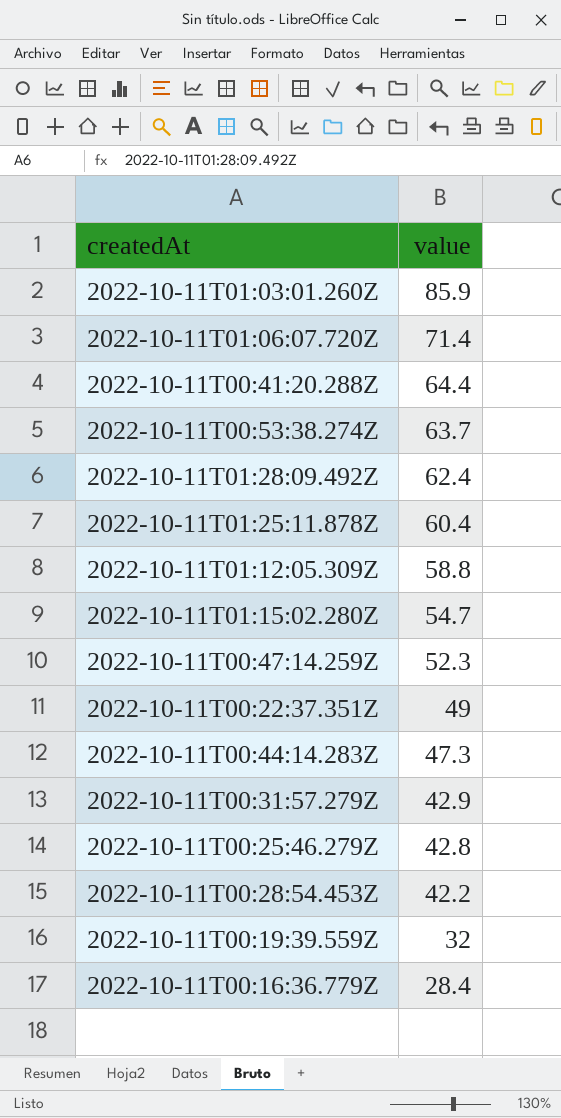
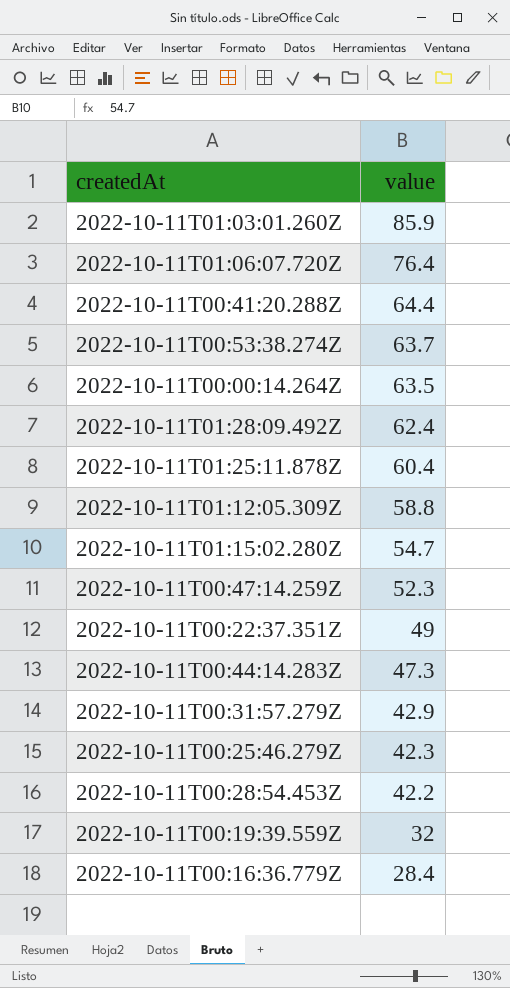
2022-10-11T01:06:07.720Z | value: 71.4 -> 76.4
row 2022-10-11T00:00:14.264Z: none -> 63.5
2022-10-11T00:25:46.279Z | value: 42.8 -> 42.3

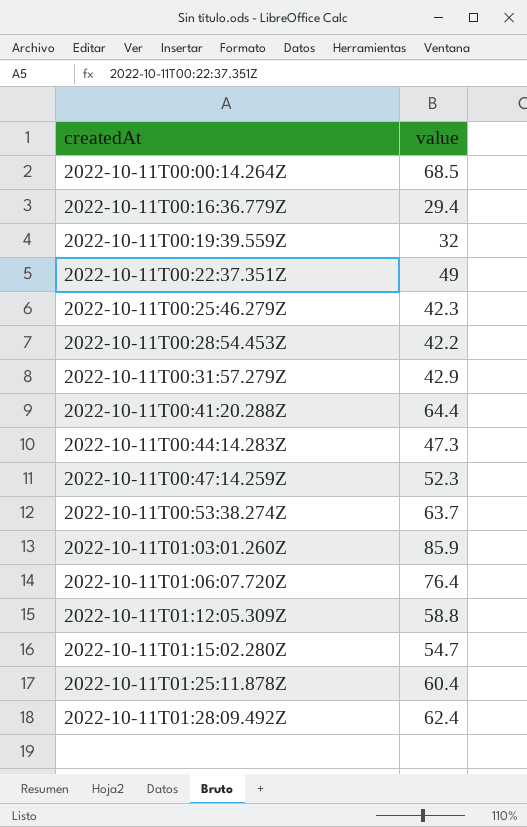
row order: value descending -> createdAt ascending
2022-10-11T00:00:14.264Z | value: 63.5 -> 68.5
2022-10-11T00:16:36.779Z | value: 28.4 -> 29.4

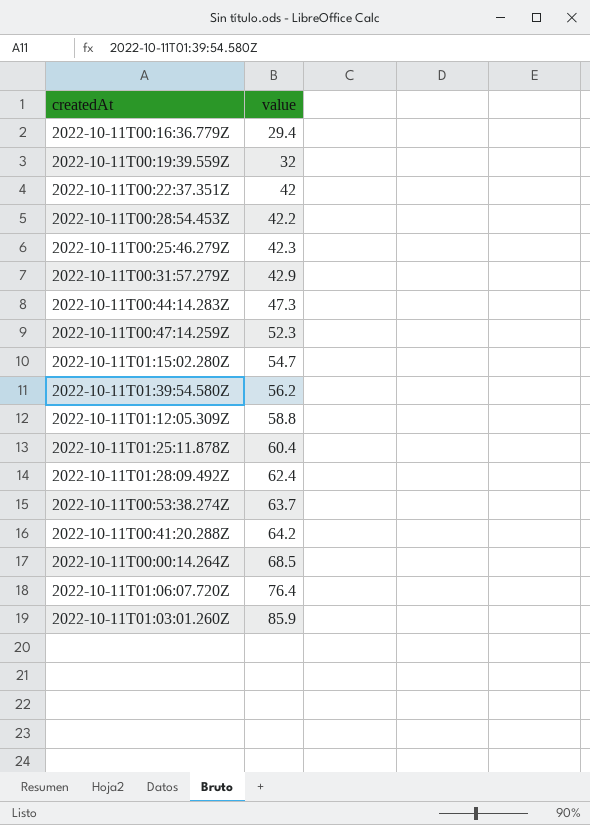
row order: createdAt ascending -> value ascending
2022-10-11T00:22:37.351Z | value: 49 -> 42
row 2022-10-11T01:39:54.580Z: none -> 56.2
2022-10-11T00:41:20.288Z | value: 64.4 -> 64.2

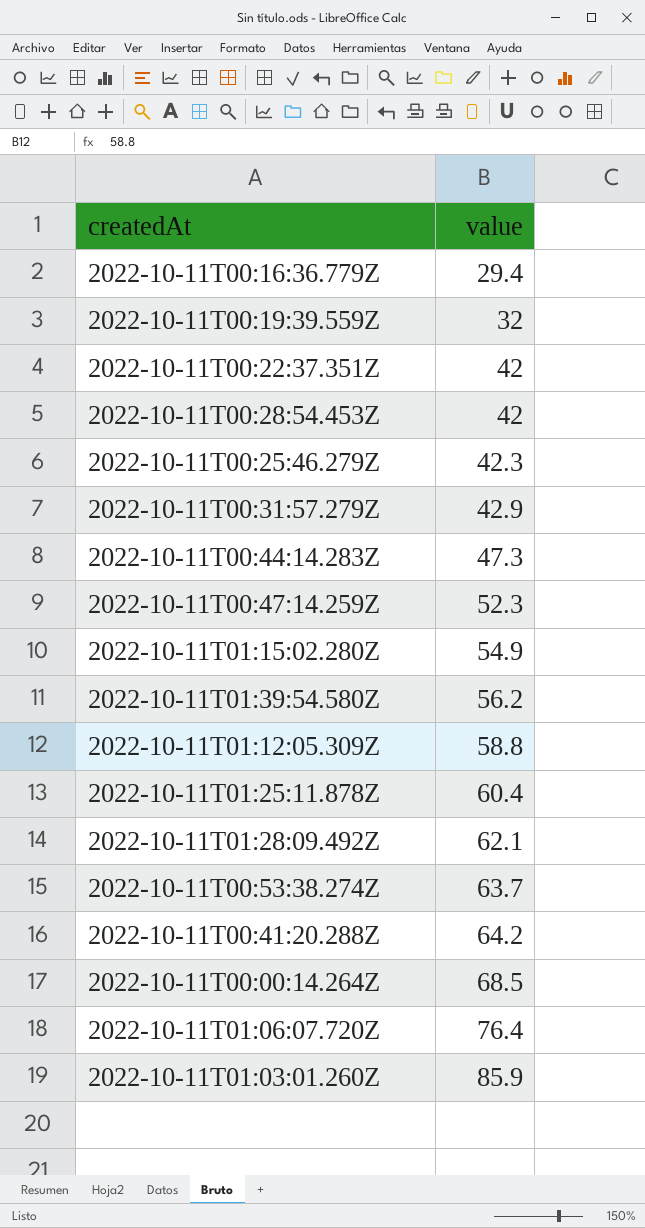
2022-10-11T00:28:54.453Z | value: 42.2 -> 42
2022-10-11T01:15:02.280Z | value: 54.7 -> 54.9
2022-10-11T01:28:09.492Z | value: 62.4 -> 62.1

